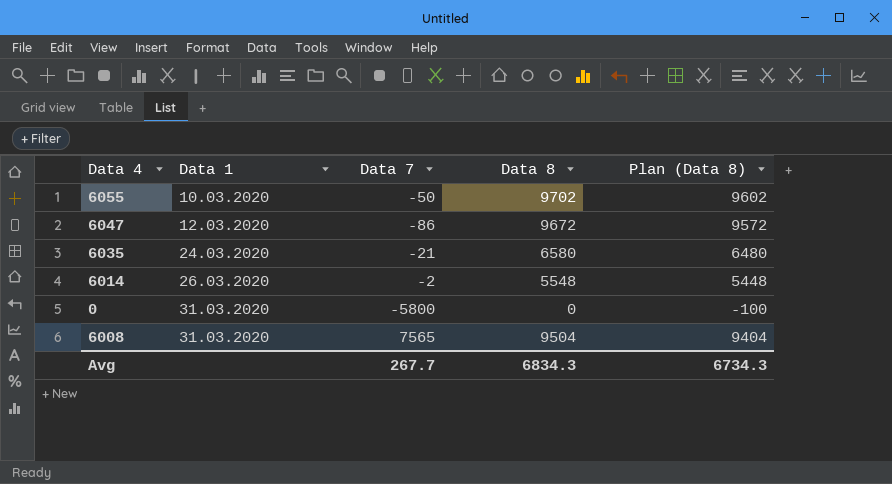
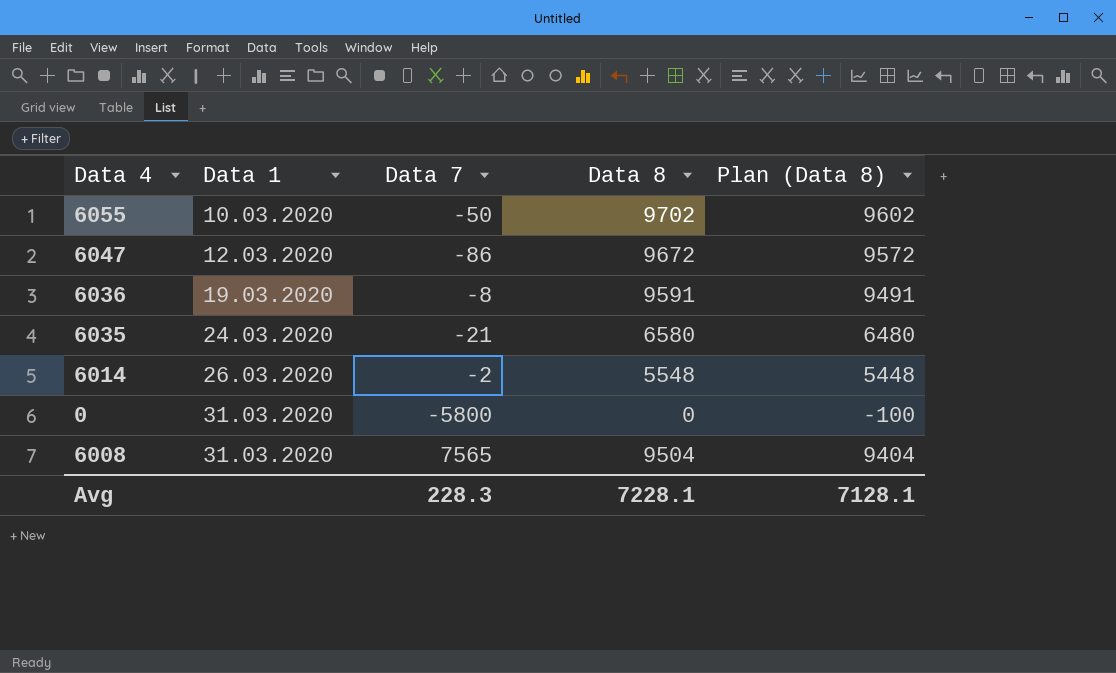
row 6036: none -> 19.03.2020 | -8 | 9591 | 9491
Avg | Data 7: 267.7 -> 228.3
Avg | Data 8: 6834.3 -> 7228.1
Avg | Plan (Data 8): 6734.3 -> 7128.1

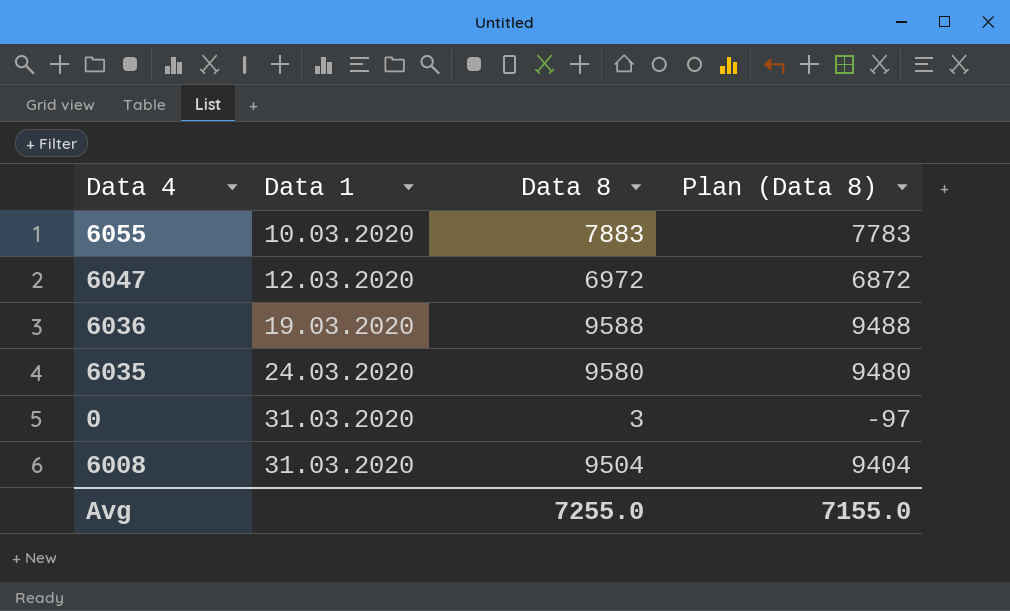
column Data 7 | position: 3 -> none
row 6014: 26.03.2020 | -2 | 5548 | 5448 -> none
6055 | Data 8: 9702 -> 7883
6055 | Plan (Data 8): 9602 -> 7783
6047 | Data 8: 9672 -> 6972
6047 | Plan (Data 8): 9572 -> 6872
6036 | Data 8: 9591 -> 9588
6036 | Plan (Data 8): 9491 -> 9488
6035 | Data 8: 6580 -> 9580
6035 | Plan (Data 8): 6480 -> 9480
0 | Data 8: 0 -> 3
0 | Plan (Data 8): -100 -> -97
Avg | Data 8: 7228.1 -> 7255.0
Avg | Plan (Data 8): 7128.1 -> 7155.0

